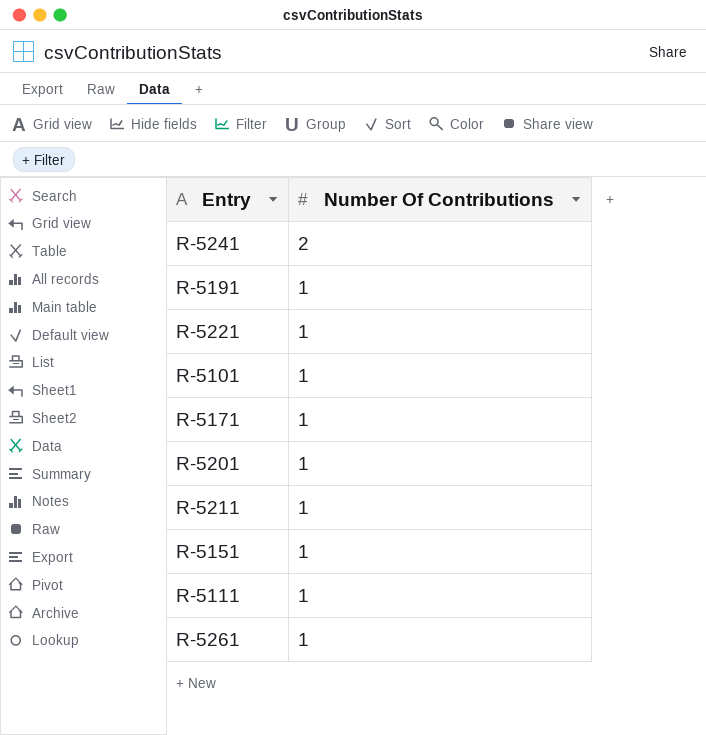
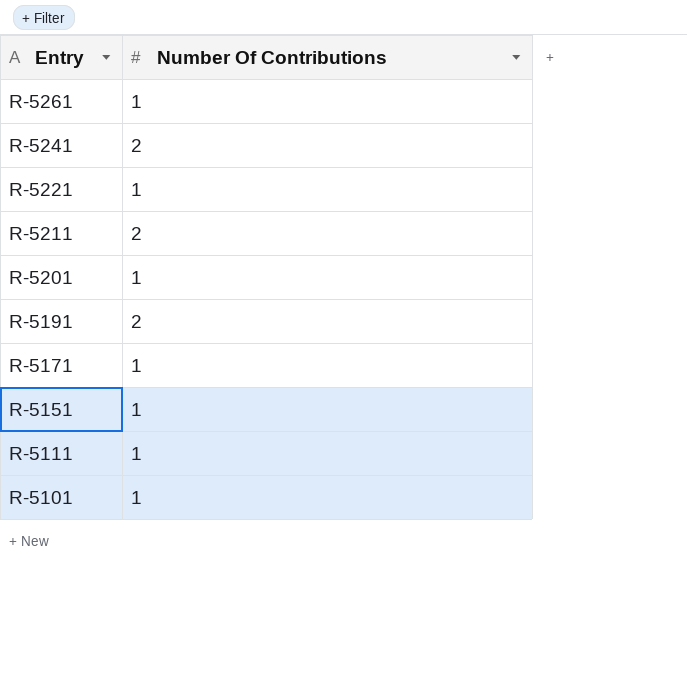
row order: Number Of Contributions descending -> Entry descending
R-5211 | Number Of Contributions: 1 -> 2
R-5191 | Number Of Contributions: 1 -> 2

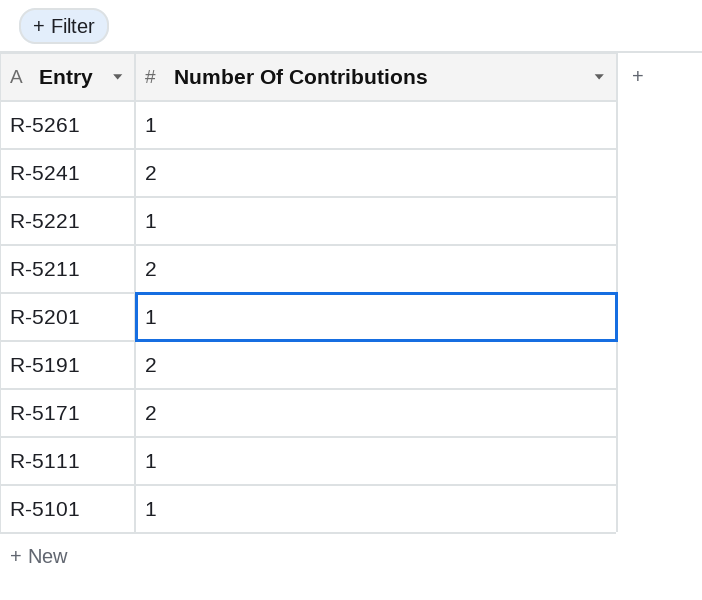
row R-5151: 1 -> none
R-5171 | Number Of Contributions: 1 -> 2

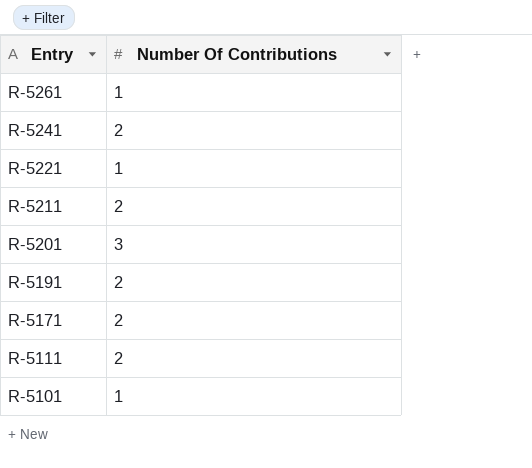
R-5201 | Number Of Contributions: 1 -> 3
R-5111 | Number Of Contributions: 1 -> 2

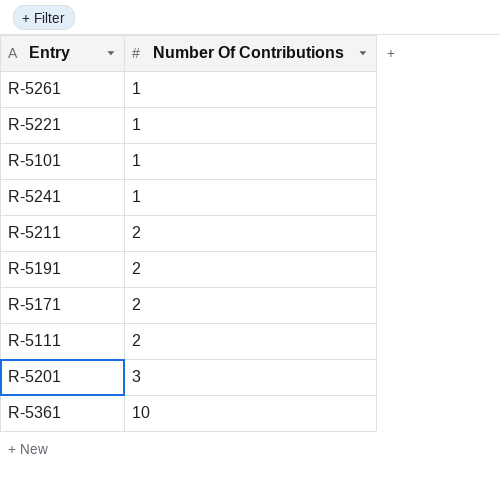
row order: Entry descending -> Number Of Contributions ascending
R-5241 | Number Of Contributions: 2 -> 1
row R-5361: none -> 10

